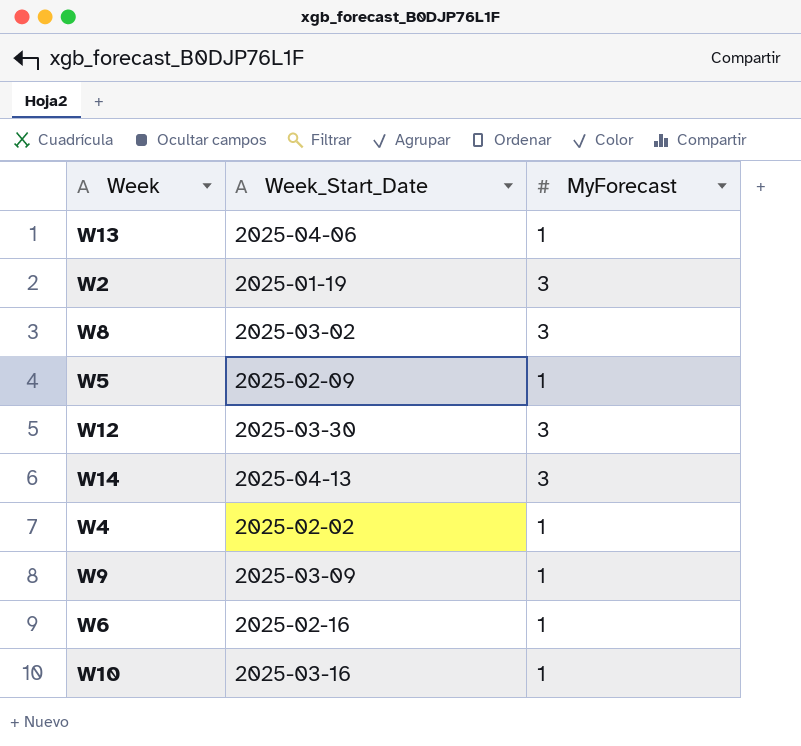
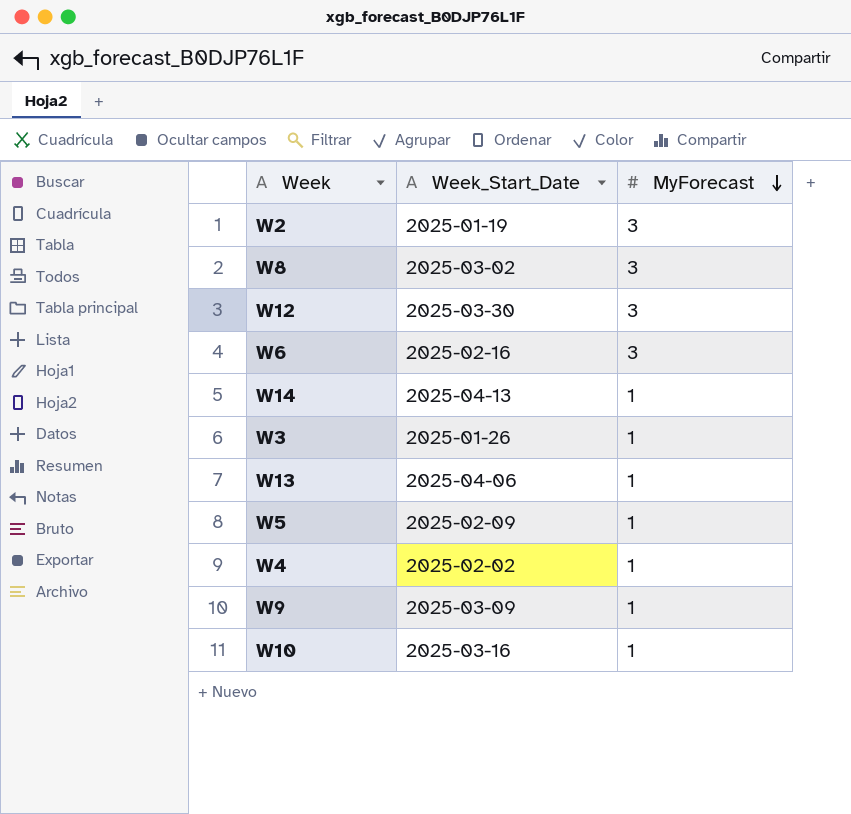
row order: none -> MyForecast descending
W6 | MyForecast: 1 -> 3
W14 | MyForecast: 3 -> 1
row W3: none -> 2025-01-26 | 1

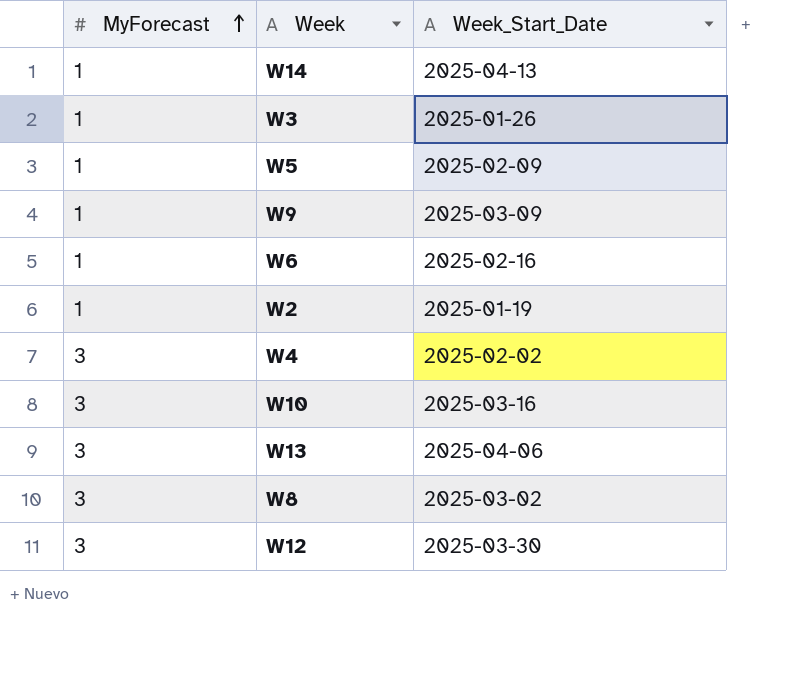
row order: MyForecast descending -> MyForecast ascending
column MyForecast | position: 3 -> 1
W6 | MyForecast: 3 -> 1
W2 | MyForecast: 3 -> 1
W4 | MyForecast: 1 -> 3
W10 | MyForecast: 1 -> 3
W13 | MyForecast: 1 -> 3

